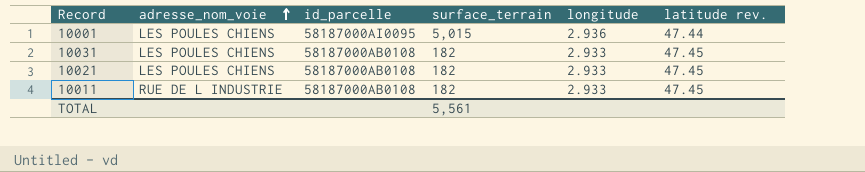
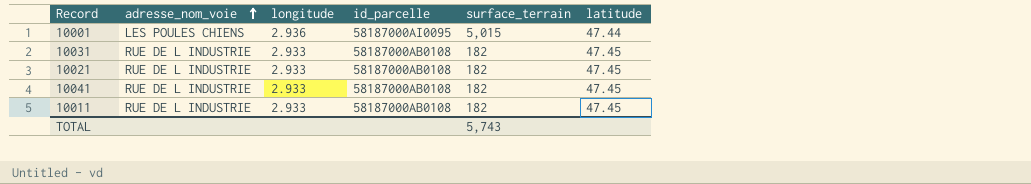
column longitude | position: 5 -> 3
column name: latitude rev. -> latitude
10031 | adresse_nom_voie: LES POULES CHIENS -> RUE DE L INDUSTRIE
10021 | adresse_nom_voie: LES POULES CHIENS -> RUE DE L INDUSTRIE
row 10041: none -> RUE DE L INDUSTRIE | 2.933 | 58187000AB0108 | 182 | 47.45
TOTAL | surface_terrain: 5,561 -> 5,743

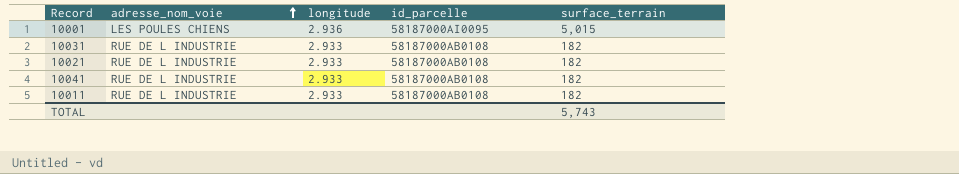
column latitude | position: 6 -> none

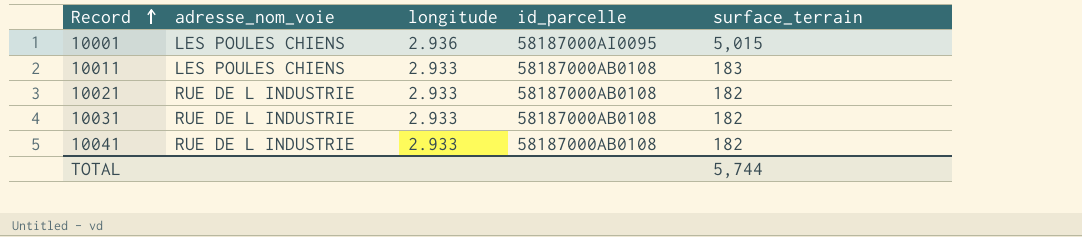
row order: adresse_nom_voie ascending -> Record ascending
10011 | adresse_nom_voie: RUE DE L INDUSTRIE -> LES POULES CHIENS
10011 | surface_terrain: 182 -> 183
TOTAL | surface_terrain: 5,743 -> 5,744

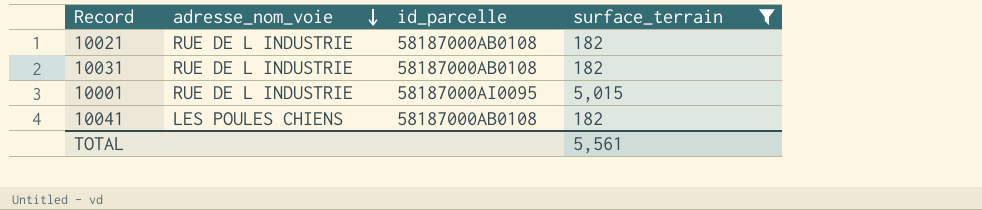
filter: none -> surface_terrain != 183
row order: Record ascending -> adresse_nom_voie descending
column longitude | position: 3 -> none
10001 | adresse_nom_voie: LES POULES CHIENS -> RUE DE L INDUSTRIE
10041 | adresse_nom_voie: RUE DE L INDUSTRIE -> LES POULES CHIENS
TOTAL | surface_terrain: 5,744 -> 5,561

